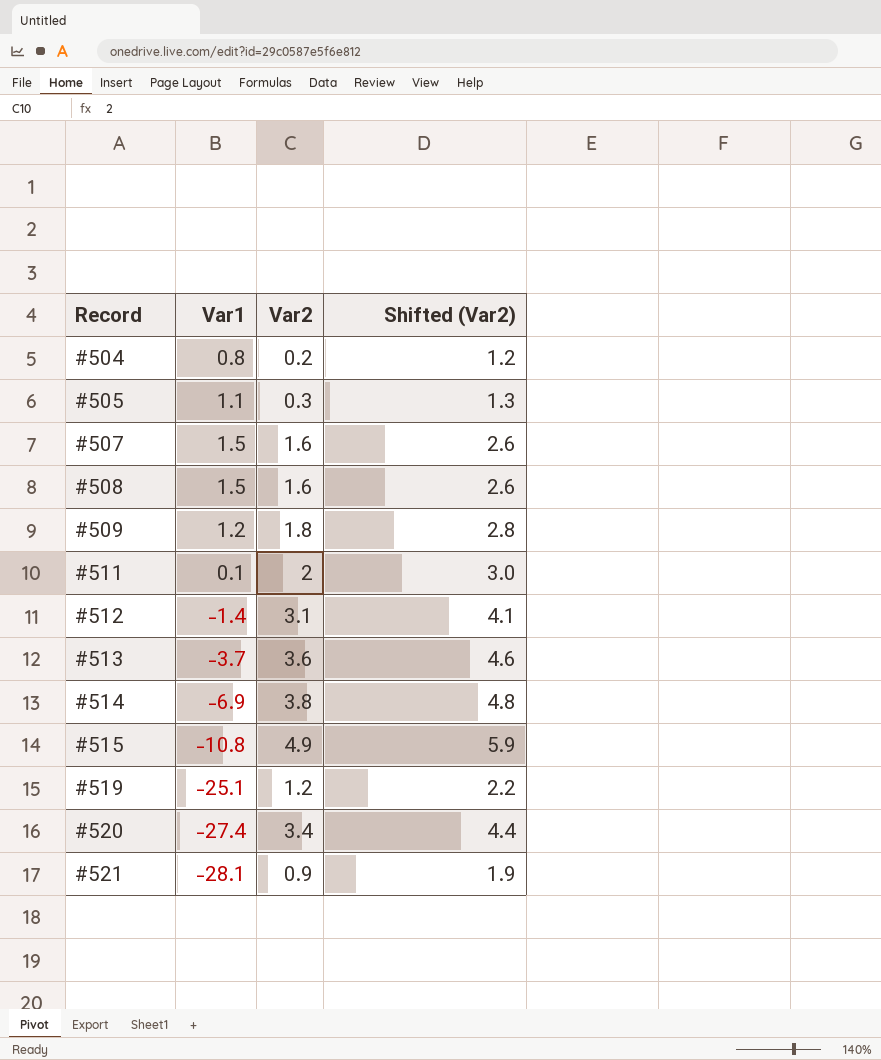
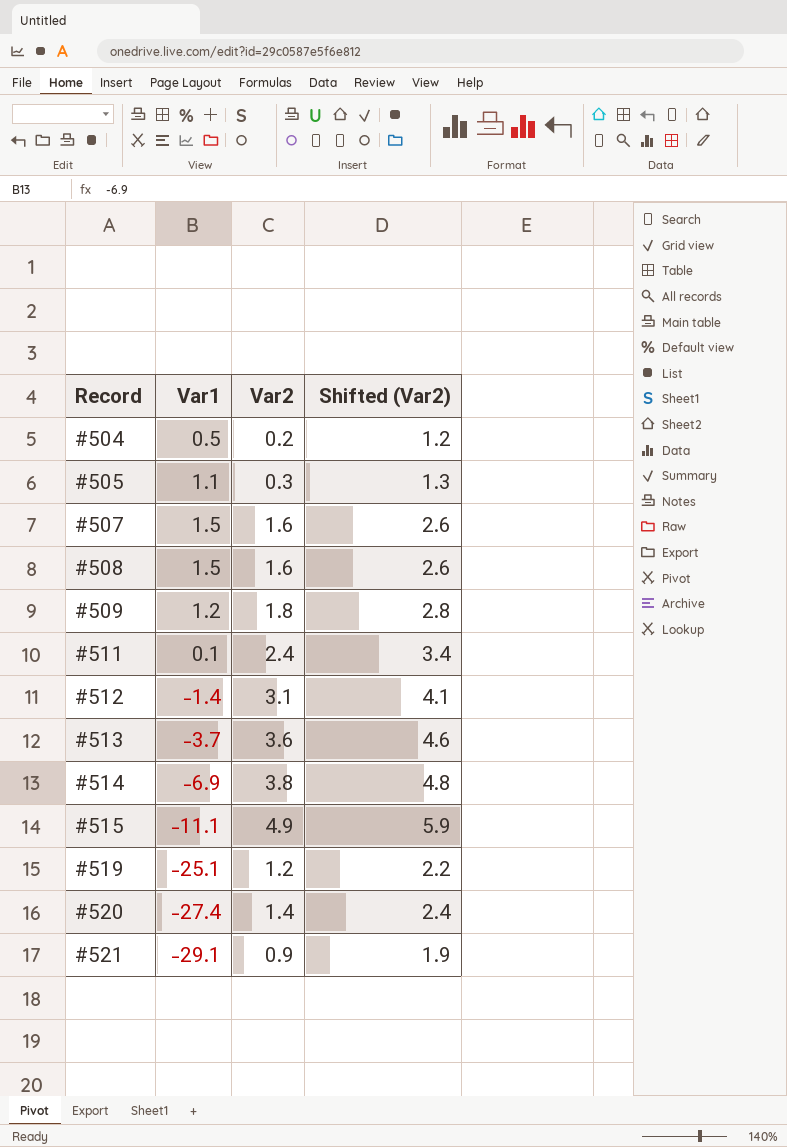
#504 | Var1: 0.8 -> 0.5
#511 | Var2: 2 -> 2.4
#511 | Shifted (Var2): 3.0 -> 3.4
#515 | Var1: -10.8 -> -11.1
#520 | Var2: 3.4 -> 1.4
#520 | Shifted (Var2): 4.4 -> 2.4
#521 | Var1: -28.1 -> -29.1

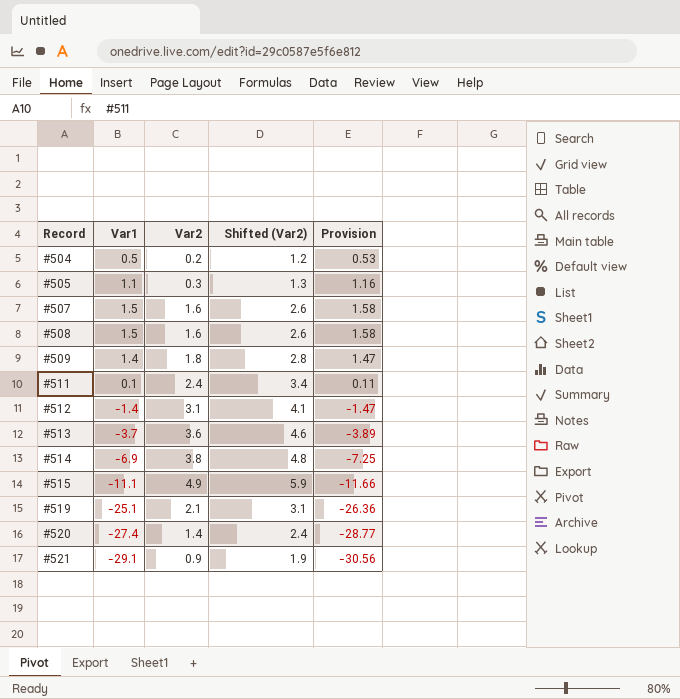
column Provision | formula: none -> [Var1] * 1.05
#509 | Var1: 1.2 -> 1.4
#519 | Var2: 1.2 -> 2.1
#519 | Shifted (Var2): 2.2 -> 3.1

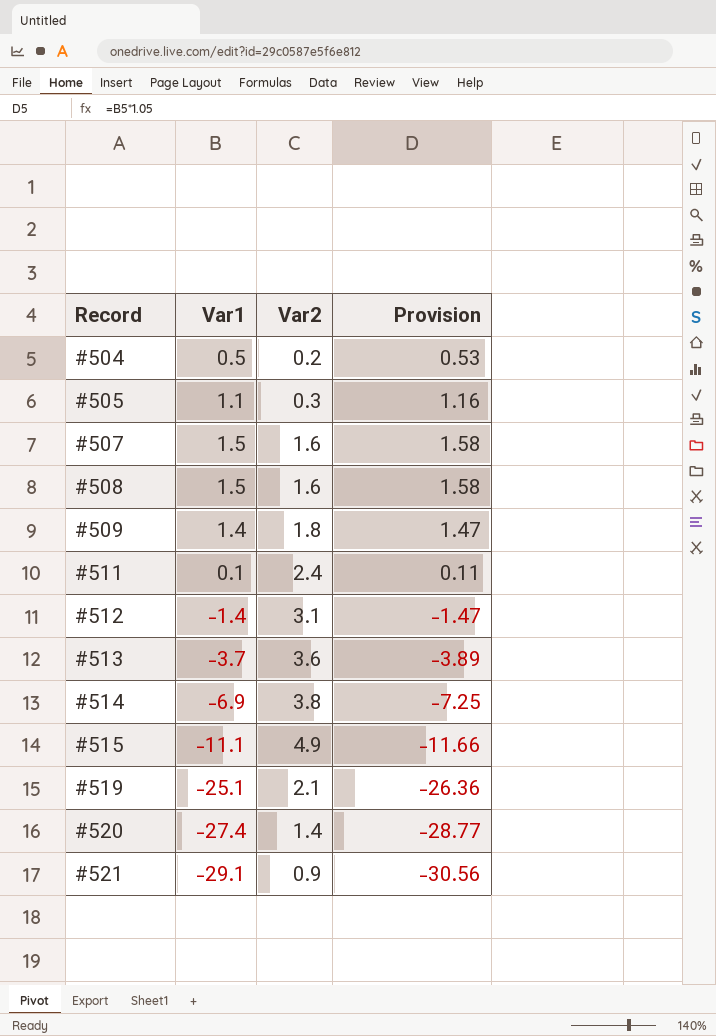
column Shifted (Var2) | formula: [Var2] + 1 -> none

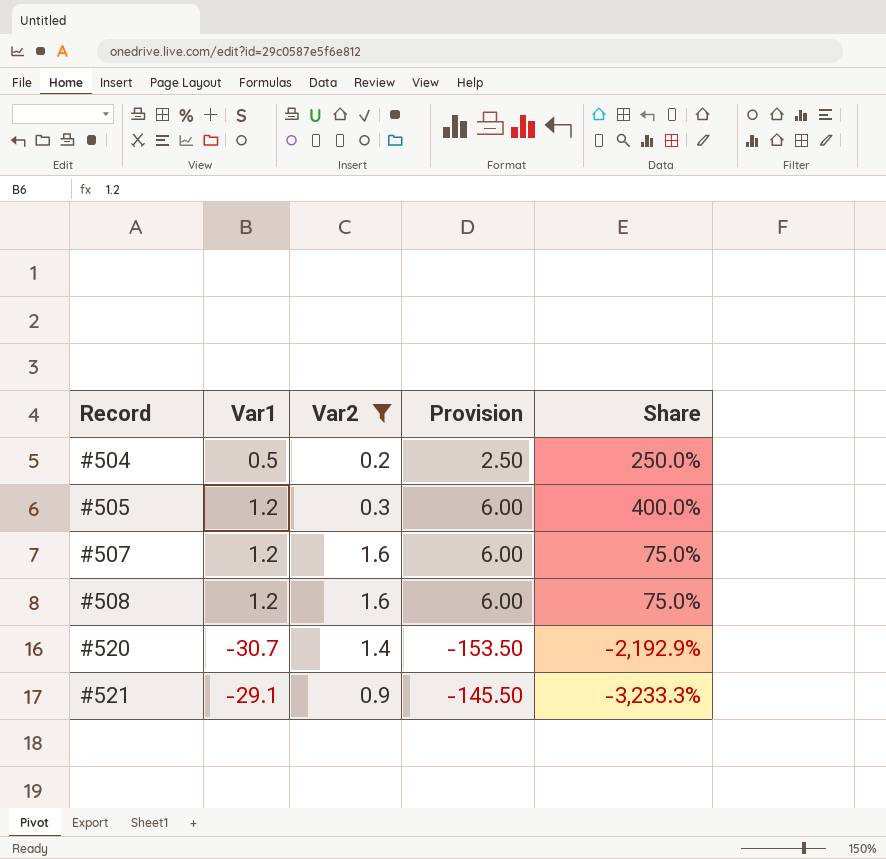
filter: none -> Var2 <= 1.6
column Provision | formula: [Var1] * 1.05 -> [Var1] * 5
column Share | formula: none -> [Var1] / [Var2]
#505 | Var1: 1.1 -> 1.2
#507 | Var1: 1.5 -> 1.2
#508 | Var1: 1.5 -> 1.2
#520 | Var1: -27.4 -> -30.7

